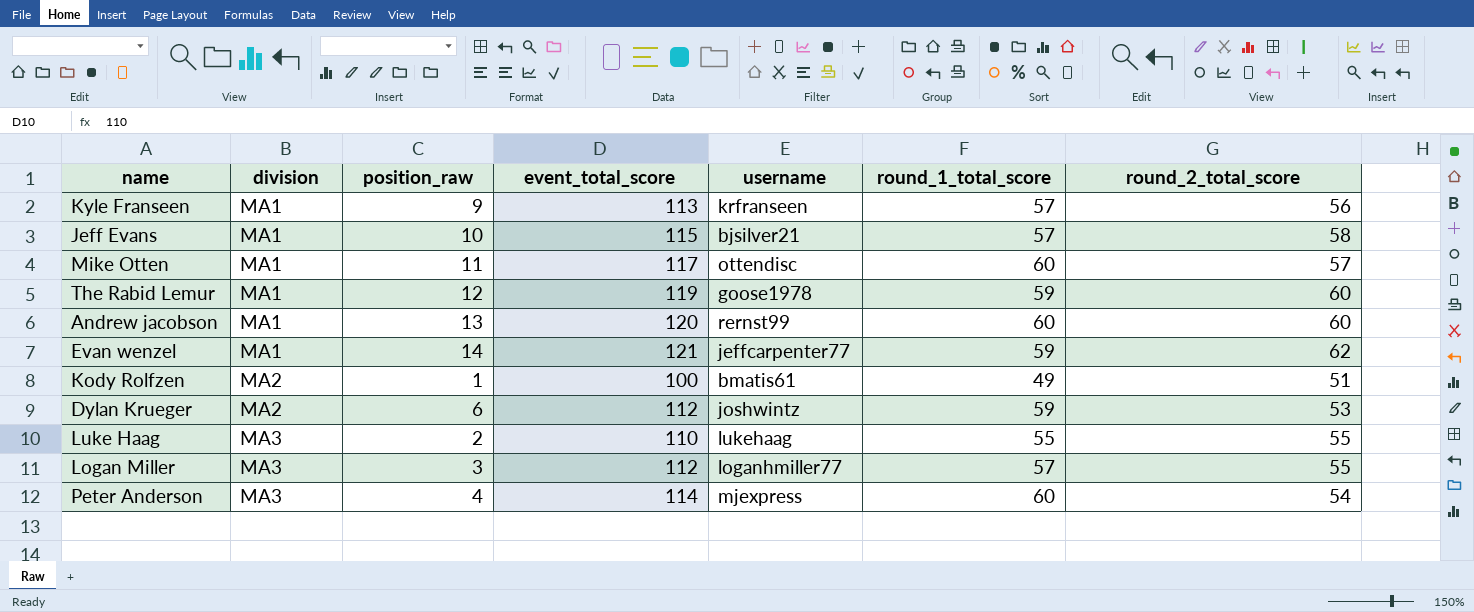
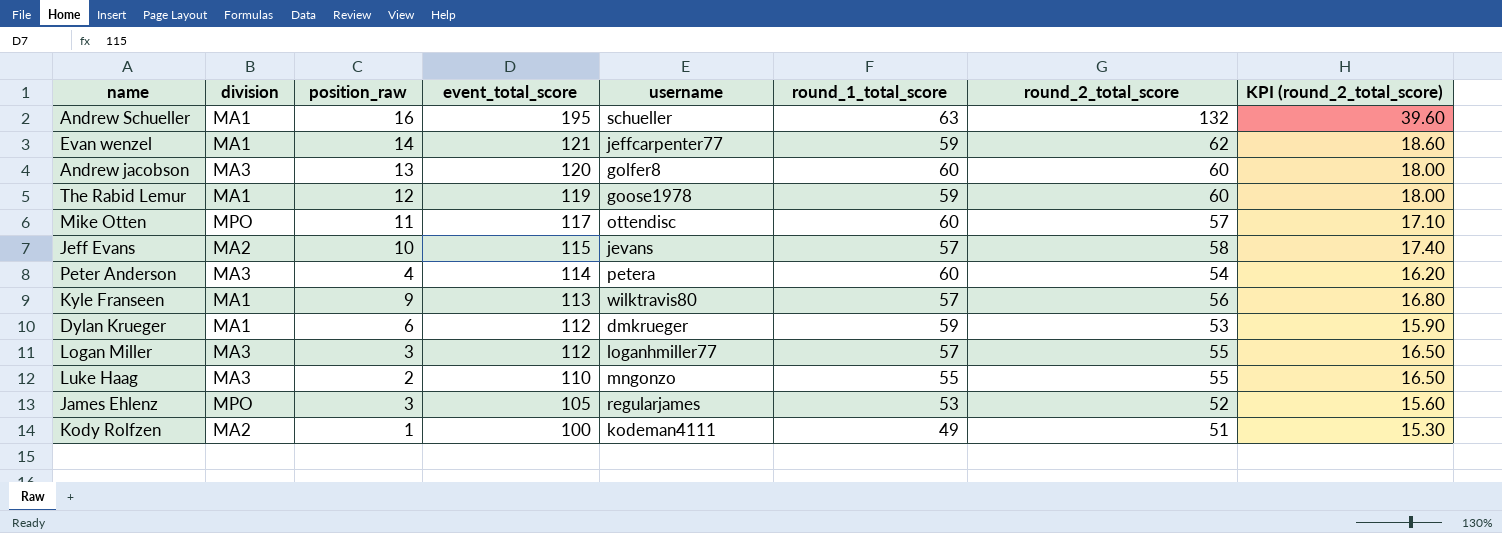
row order: division ascending -> event_total_score descending
column KPI (round_2_total_score) | formula: none -> [round_2_total_score] * 0.3
row Andrew Schueller: none -> MA1 | 16 | 195 | schueller | 63 | 132 | 39.60
Andrew jacobson | division: MA1 -> MA3
Andrew jacobson | username: rernst99 -> golfer8
Mike Otten | division: MA1 -> MPO
Jeff Evans | division: MA1 -> MA2
Jeff Evans | username: bjsilver21 -> jevans
Peter Anderson | username: mjexpress -> petera
Kyle Franseen | username: krfranseen -> wilktravis80
Dylan Krueger | division: MA2 -> MA1
Dylan Krueger | username: joshwintz -> dmkrueger
Luke Haag | username: lukehaag -> mngonzo
row James Ehlenz: none -> MPO | 3 | 105 | regularjames | 53 | 52 | 15.60
Kody Rolfzen | username: bmatis61 -> kodeman4111

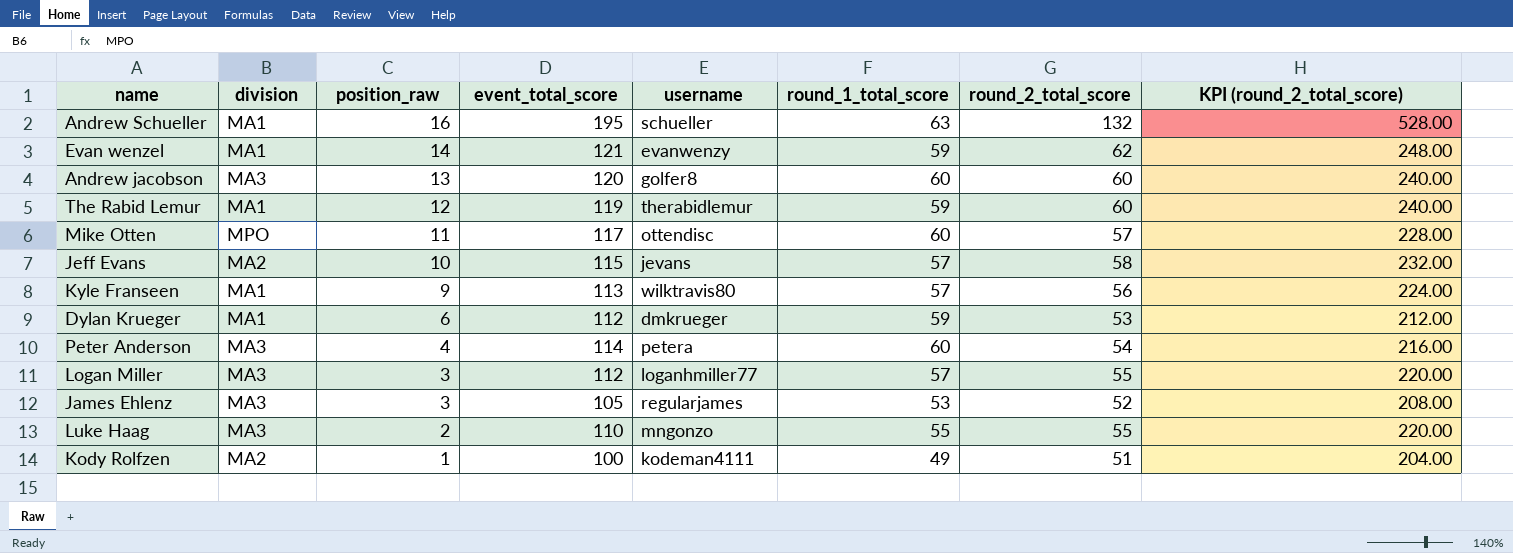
row order: event_total_score descending -> position_raw descending
column KPI (round_2_total_score) | formula: [round_2_total_score] * 0.3 -> [round_2_total_score] * 4
Evan wenzel | username: jeffcarpenter77 -> evanwenzy
The Rabid Lemur | username: goose1978 -> therabidlemur
James Ehlenz | division: MPO -> MA3

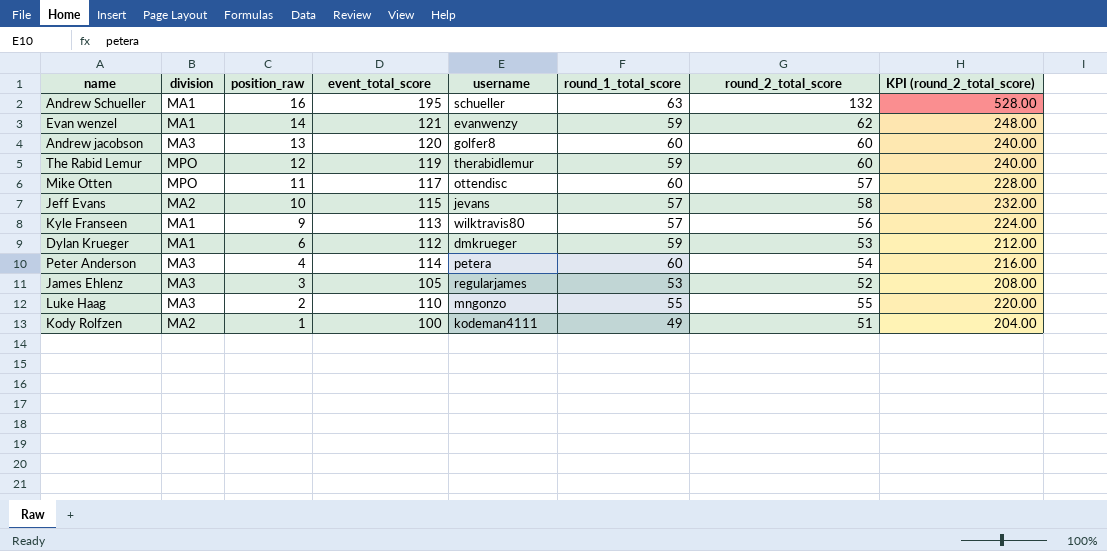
row Logan Miller: MA3 | 3 | 112 | loganhmiller77 | 57 | 55 | 220.00 -> none
The Rabid Lemur | division: MA1 -> MPO

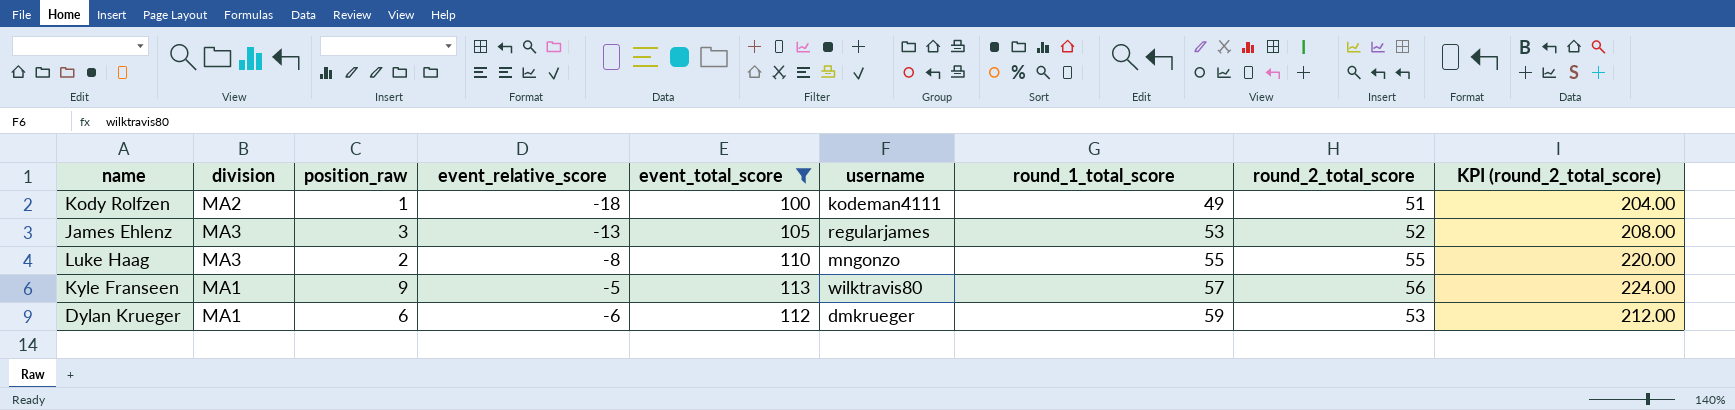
filter: none -> event_total_score <= 113
row order: position_raw descending -> round_1_total_score ascending
column event_relative_score | position: none -> 4

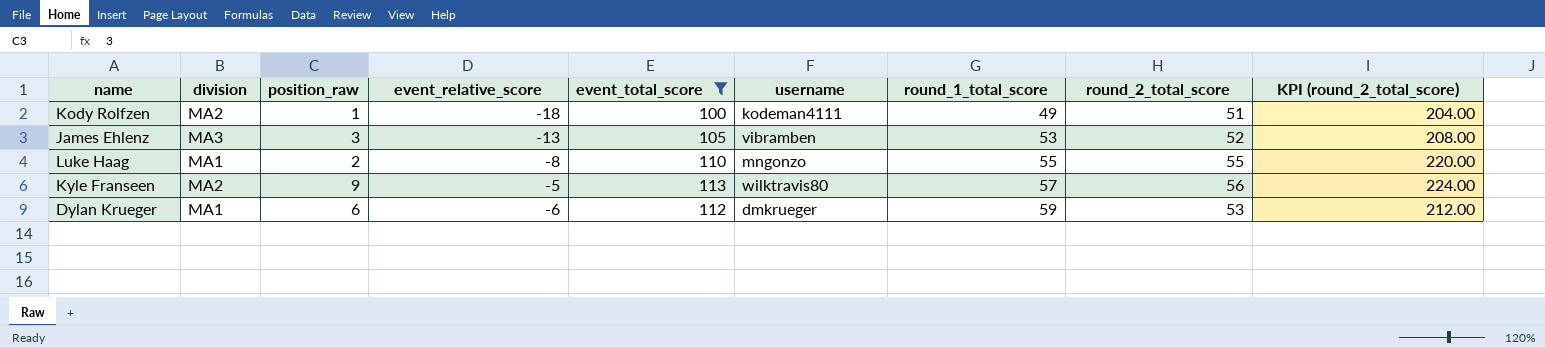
James Ehlenz | username: regularjames -> vibramben
Luke Haag | division: MA3 -> MA1
Kyle Franseen | division: MA1 -> MA2

